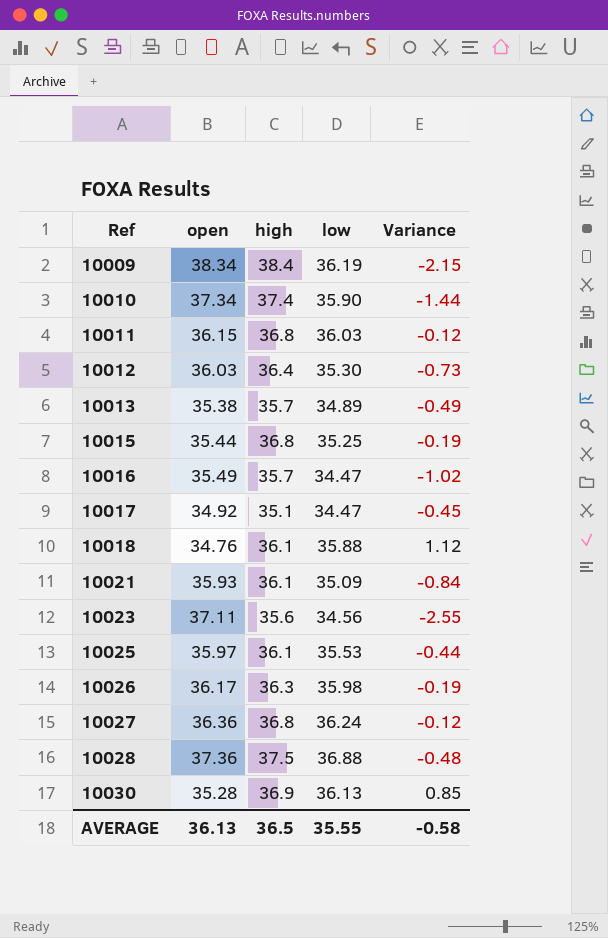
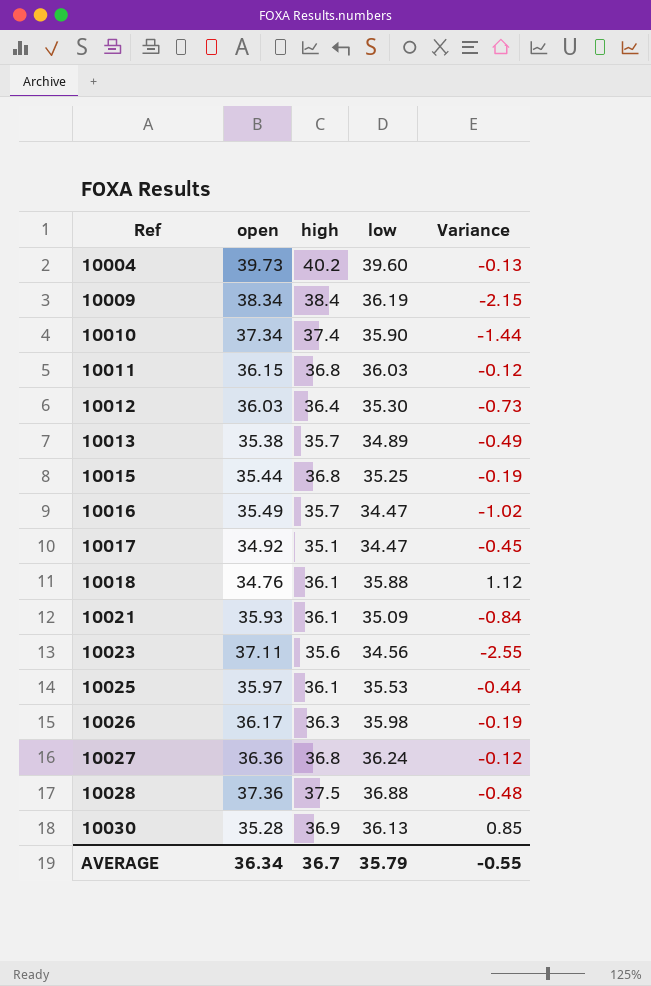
row 10004: none -> 39.73 | 40.2 | 39.60 | -0.13
AVERAGE | open: 36.13 -> 36.34
AVERAGE | high: 36.5 -> 36.7
AVERAGE | low: 35.55 -> 35.79
AVERAGE | Variance: -0.58 -> -0.55

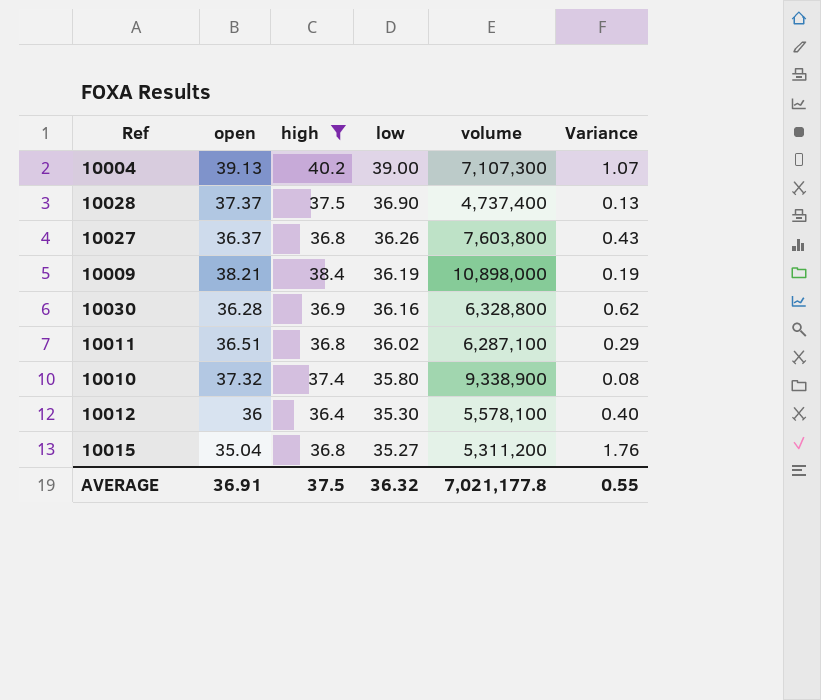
filter: none -> high >= 36.4
row order: Ref ascending -> low descending
column volume | position: none -> 5
column Variance | formula: [low] - [open] -> [high] - [open]
10004 | open: 39.73 -> 39.13
10004 | low: 39.60 -> 39.00
10028 | open: 37.36 -> 37.37
10028 | low: 36.88 -> 36.90
10027 | open: 36.36 -> 36.37
10027 | low: 36.24 -> 36.26
10009 | open: 38.34 -> 38.21
10030 | open: 35.28 -> 36.28
10030 | low: 36.13 -> 36.16
10011 | open: 36.15 -> 36.51
10011 | low: 36.03 -> 36.02
10010 | open: 37.34 -> 37.32
10010 | low: 35.90 -> 35.80
10012 | open: 36.03 -> 36
10015 | open: 35.44 -> 35.04
10015 | low: 35.25 -> 35.27
AVERAGE | open: 36.34 -> 36.91
AVERAGE | high: 36.7 -> 37.5
AVERAGE | low: 35.79 -> 36.32
AVERAGE | Variance: -0.55 -> 0.55

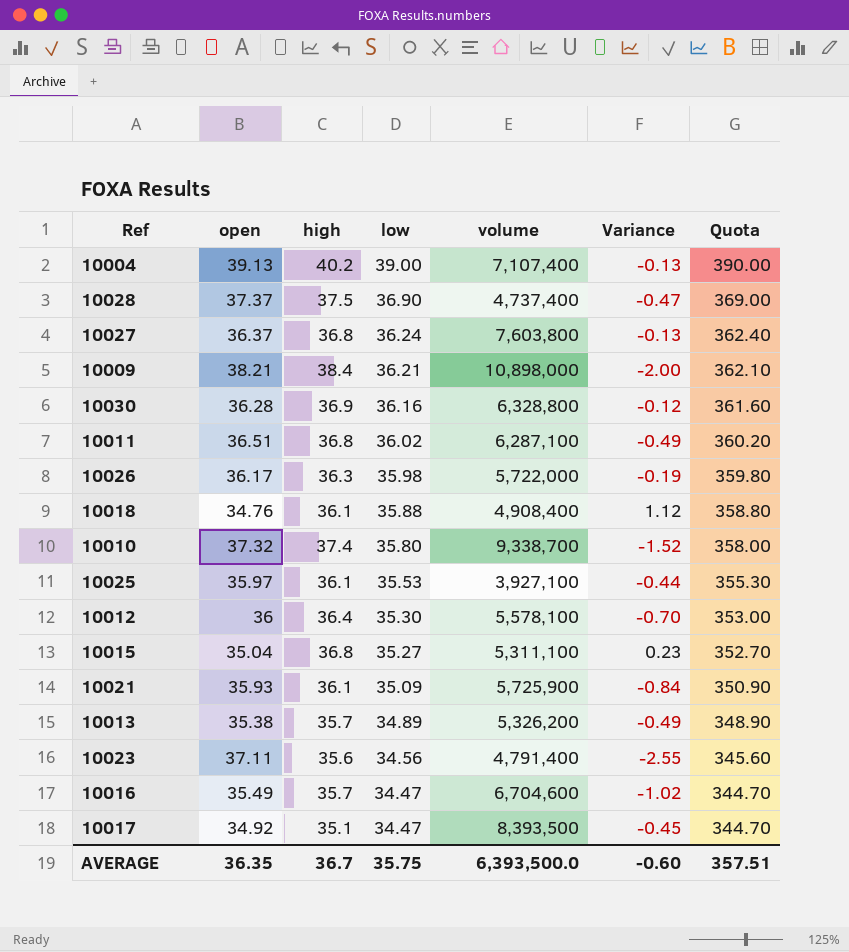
filter: high >= 36.4 -> none
column Variance | formula: [high] - [open] -> [low] - [open]
column Quota | formula: none -> [low] * 10
10004 | volume: 7,107,300 -> 7,107,400
10027 | low: 36.26 -> 36.24
10009 | low: 36.19 -> 36.21
10010 | volume: 9,338,900 -> 9,338,700
10015 | volume: 5,311,200 -> 5,311,100
AVERAGE | open: 36.91 -> 36.35
AVERAGE | high: 37.5 -> 36.7
AVERAGE | low: 36.32 -> 35.75
AVERAGE | volume: 7,021,177.8 -> 6,393,500.0
AVERAGE | Variance: 0.55 -> -0.60

